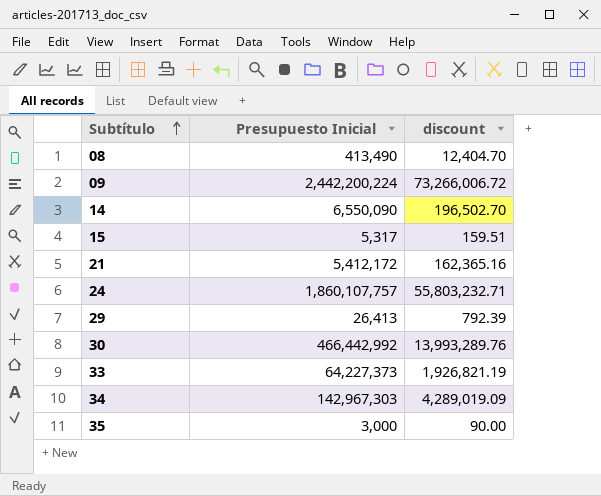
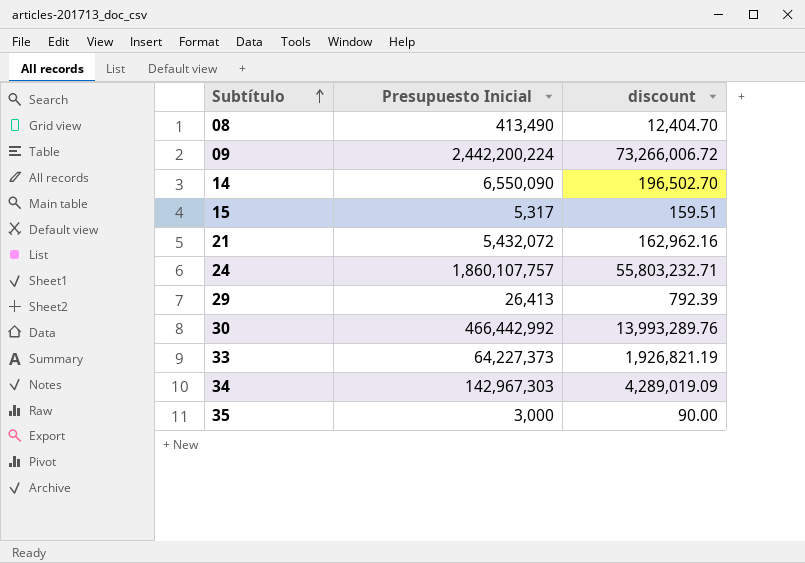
21 | Presupuesto Inicial: 5,412,172 -> 5,432,072
21 | discount: 162,365.16 -> 162,962.16

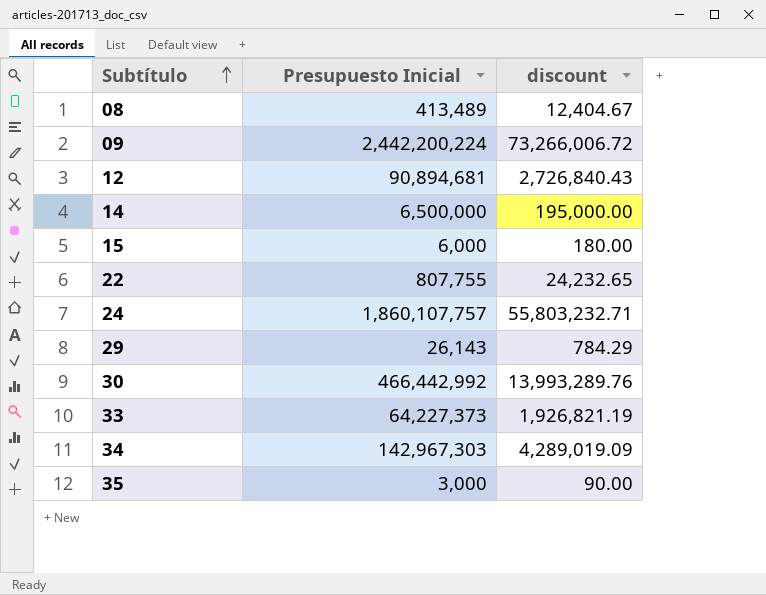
row 21: 5,432,072 | 162,962.16 -> none
08 | Presupuesto Inicial: 413,490 -> 413,489
08 | discount: 12,404.70 -> 12,404.67
row 12: none -> 90,894,681 | 2,726,840.43
14 | Presupuesto Inicial: 6,550,090 -> 6,500,000
14 | discount: 196,502.70 -> 195,000.00
15 | Presupuesto Inicial: 5,317 -> 6,000
15 | discount: 159.51 -> 180.00
row 22: none -> 807,755 | 24,232.65
29 | Presupuesto Inicial: 26,413 -> 26,143
29 | discount: 792.39 -> 784.29

